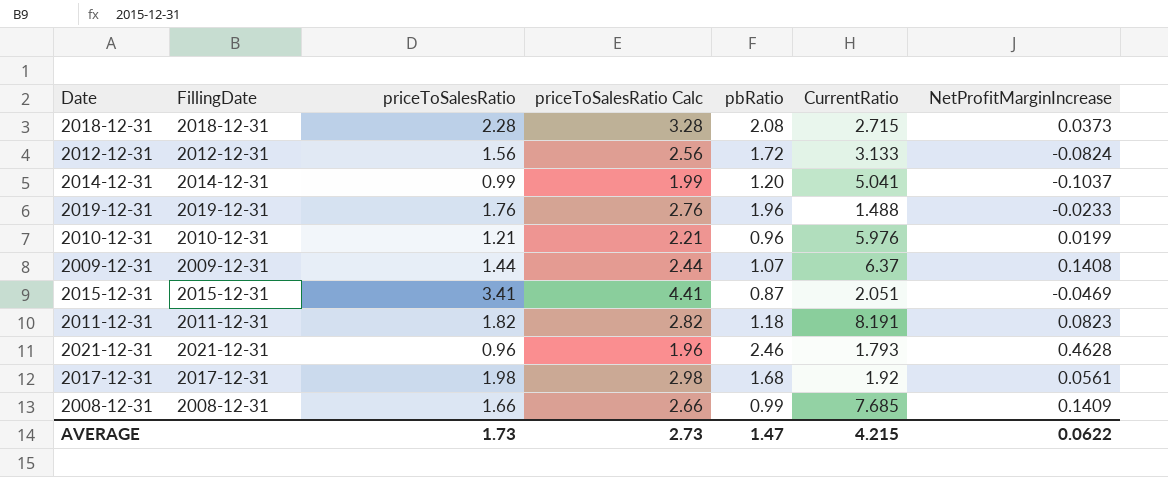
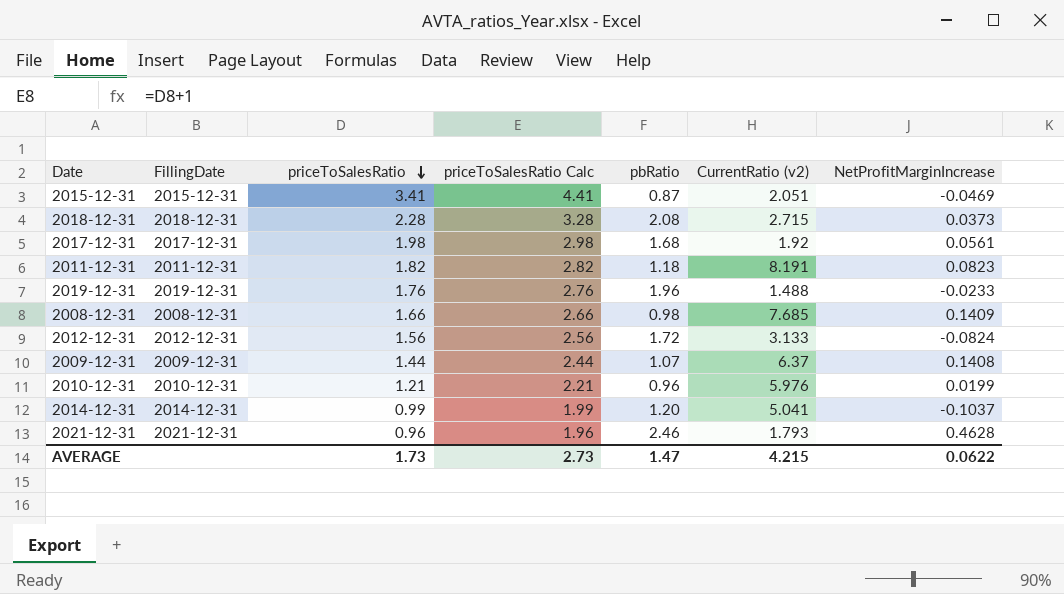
row order: none -> priceToSalesRatio descending
column name: CurrentRatio -> CurrentRatio (v2)
2008-12-31 | pbRatio: 0.99 -> 0.98

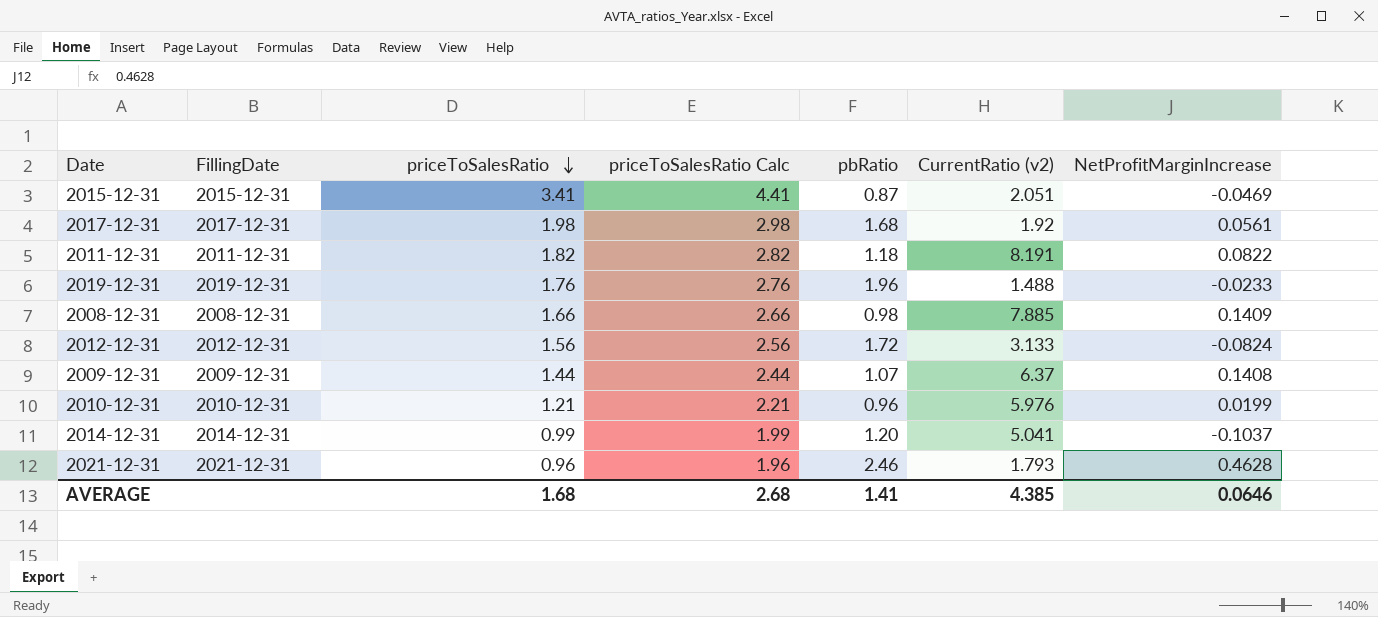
row 2018-12-31: 2018-12-31 | 2.28 | 3.28 | 2.08 | 2.715 | 0.0373 -> none
2011-12-31 | NetProfitMarginIncrease: 0.0823 -> 0.0822
2008-12-31 | CurrentRatio (v2): 7.685 -> 7.885
AVERAGE | priceToSalesRatio: 1.73 -> 1.68
AVERAGE | priceToSalesRatio Calc: 2.73 -> 2.68
AVERAGE | pbRatio: 1.47 -> 1.41
AVERAGE | CurrentRatio (v2): 4.215 -> 4.385
AVERAGE | NetProfitMarginIncrease: 0.0622 -> 0.0646

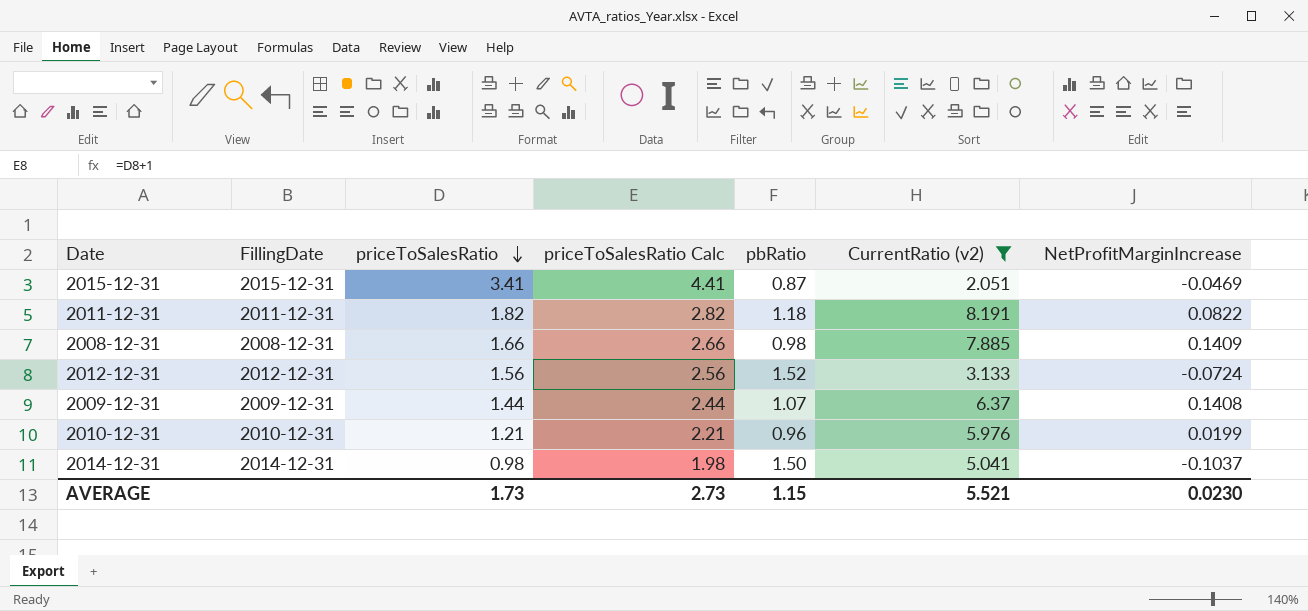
filter: none -> CurrentRatio (v2) >= 2.051
2012-12-31 | pbRatio: 1.72 -> 1.52
2012-12-31 | NetProfitMarginIncrease: -0.0824 -> -0.0724
2014-12-31 | priceToSalesRatio: 0.99 -> 0.98
2014-12-31 | priceToSalesRatio Calc: 1.99 -> 1.98
2014-12-31 | pbRatio: 1.20 -> 1.50
AVERAGE | priceToSalesRatio: 1.68 -> 1.73
AVERAGE | priceToSalesRatio Calc: 2.68 -> 2.73
AVERAGE | pbRatio: 1.41 -> 1.15
AVERAGE | CurrentRatio (v2): 4.385 -> 5.521
AVERAGE | NetProfitMarginIncrease: 0.0646 -> 0.0230

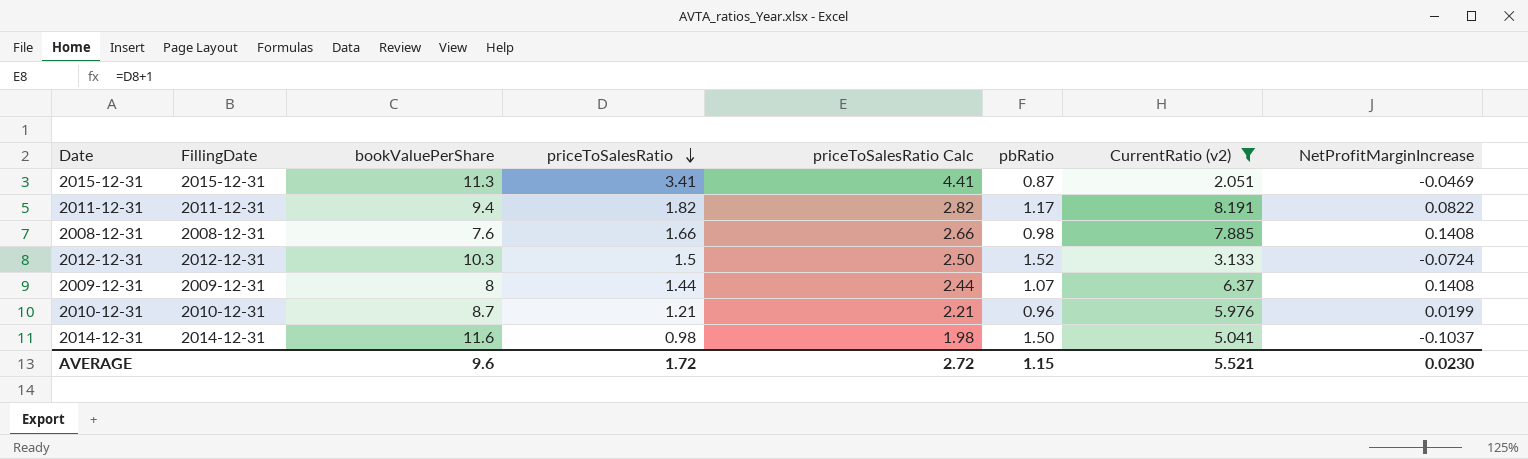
column bookValuePerShare | position: none -> 3
2011-12-31 | pbRatio: 1.18 -> 1.17
2008-12-31 | NetProfitMarginIncrease: 0.1409 -> 0.1408
2012-12-31 | priceToSalesRatio: 1.56 -> 1.5
2012-12-31 | priceToSalesRatio Calc: 2.56 -> 2.50
AVERAGE | priceToSalesRatio: 1.73 -> 1.72
AVERAGE | priceToSalesRatio Calc: 2.73 -> 2.72

